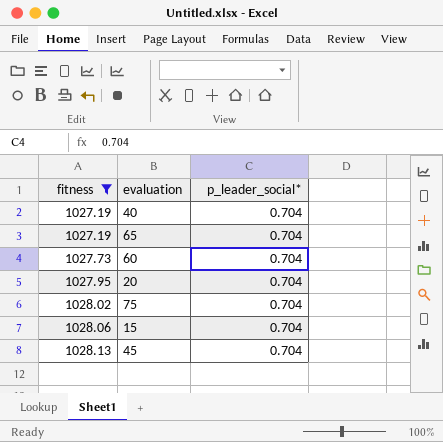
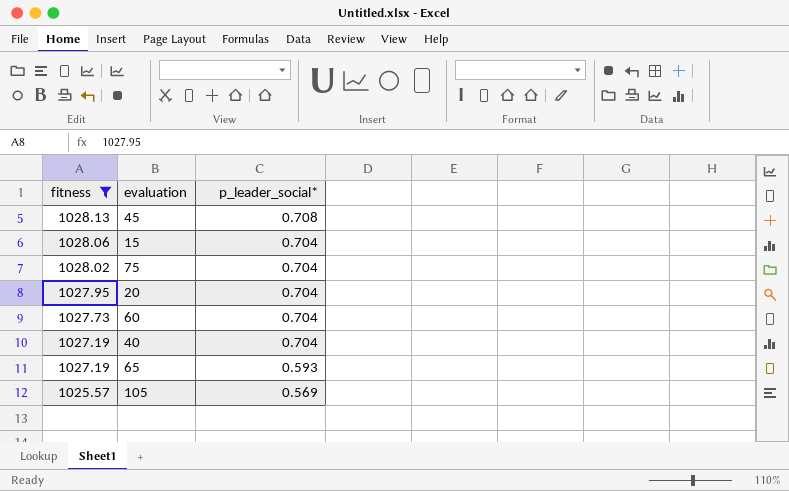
row order: fitness ascending -> fitness descending
45 | p_leader_social*: 0.704 -> 0.708
65 | p_leader_social*: 0.704 -> 0.593
row 105: none -> 1025.57 | 0.569

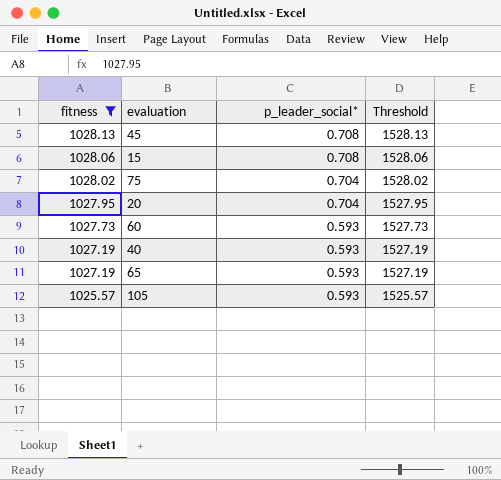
column Threshold | formula: none -> [fitness] + 500
15 | p_leader_social*: 0.704 -> 0.708
60 | p_leader_social*: 0.704 -> 0.593
40 | p_leader_social*: 0.704 -> 0.593
105 | p_leader_social*: 0.569 -> 0.593

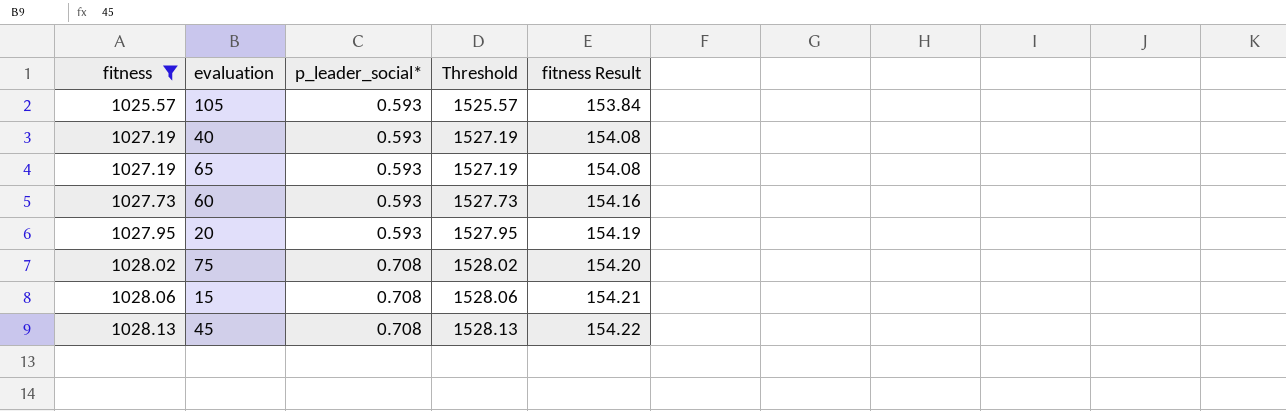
row order: fitness descending -> fitness ascending
column fitness Result | formula: none -> [fitness] * 0.15
20 | p_leader_social*: 0.704 -> 0.593
75 | p_leader_social*: 0.704 -> 0.708

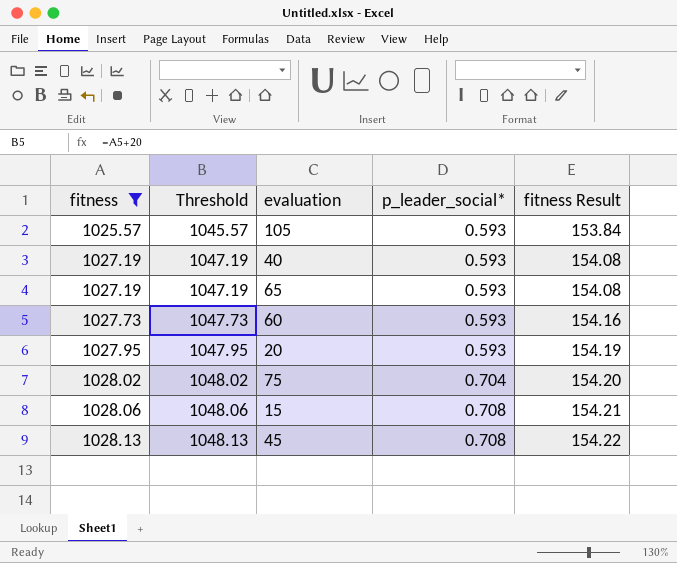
column Threshold | formula: [fitness] + 500 -> [fitness] + 20
column Threshold | position: 4 -> 2
75 | p_leader_social*: 0.708 -> 0.704

